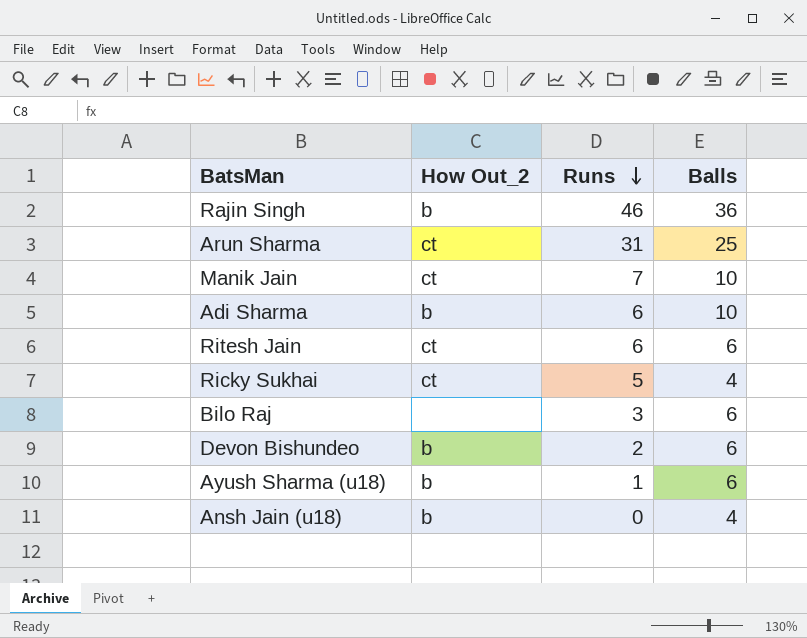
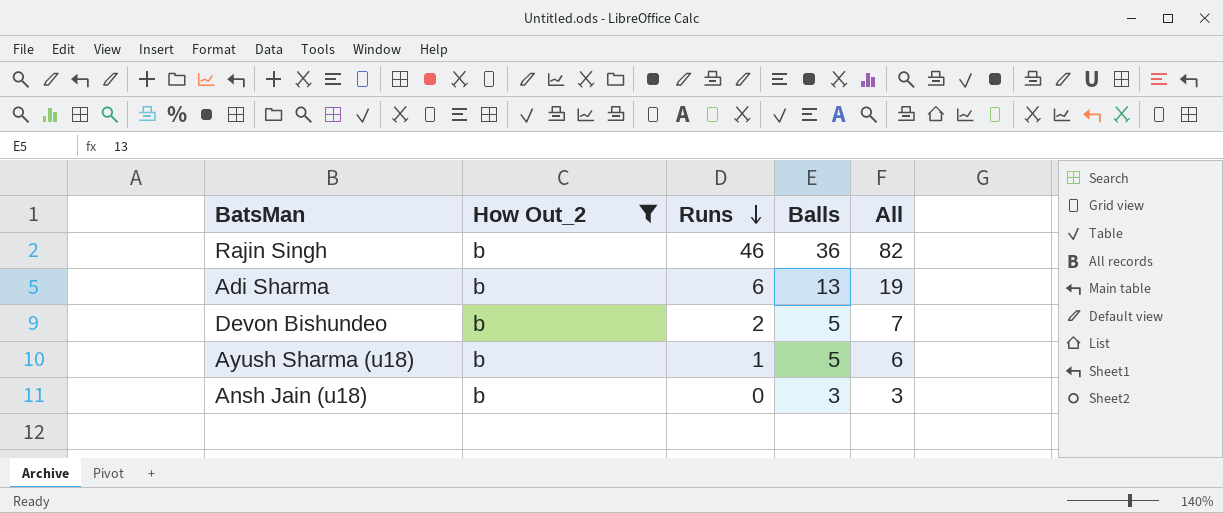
filter: none -> How Out_2 = b
column All | formula: none -> [Runs] + [Balls]
Adi Sharma | Balls: 10 -> 13
Devon Bishundeo | Balls: 6 -> 5
Ayush Sharma (u18) | Balls: 6 -> 5
Ansh Jain (u18) | Balls: 4 -> 3

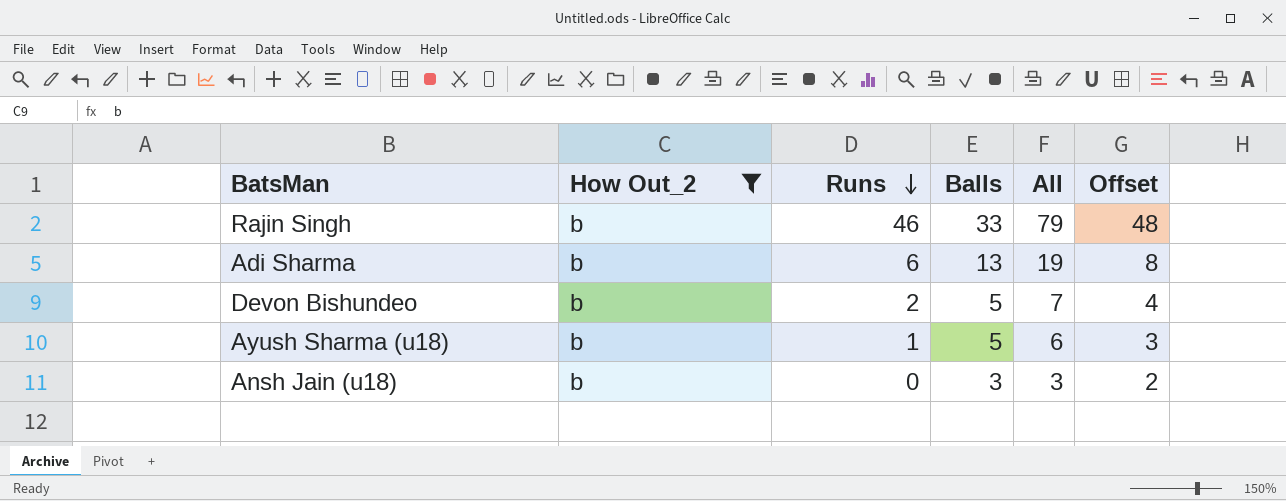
column Offset | formula: none -> [Runs] + 2
Rajin Singh | Balls: 36 -> 33
Rajin Singh | All: 82 -> 79

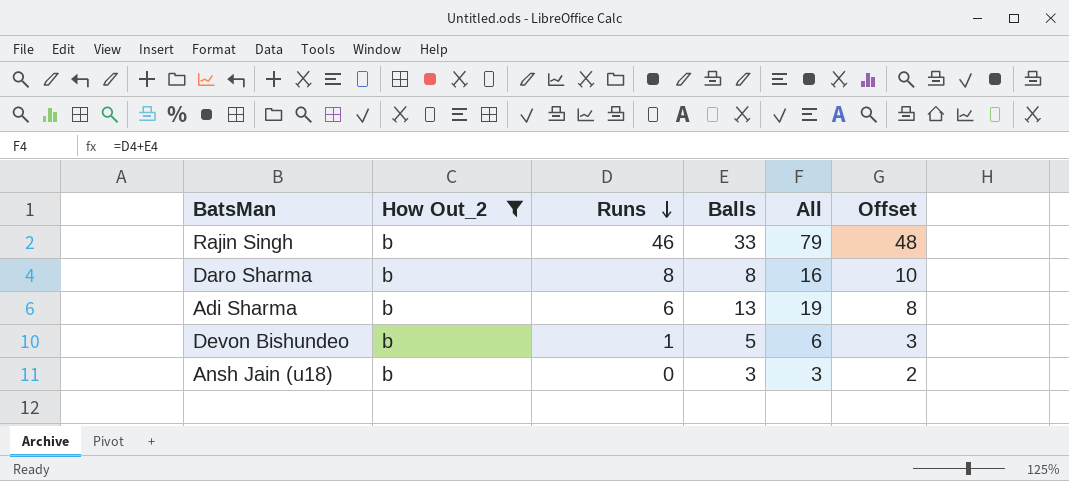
row Ayush Sharma (u18): b | 1 | 5 | 6 | 3 -> none
row Daro Sharma: none -> b | 8 | 8 | 16 | 10
Devon Bishundeo | Runs: 2 -> 1
Devon Bishundeo | All: 7 -> 6
Devon Bishundeo | Offset: 4 -> 3

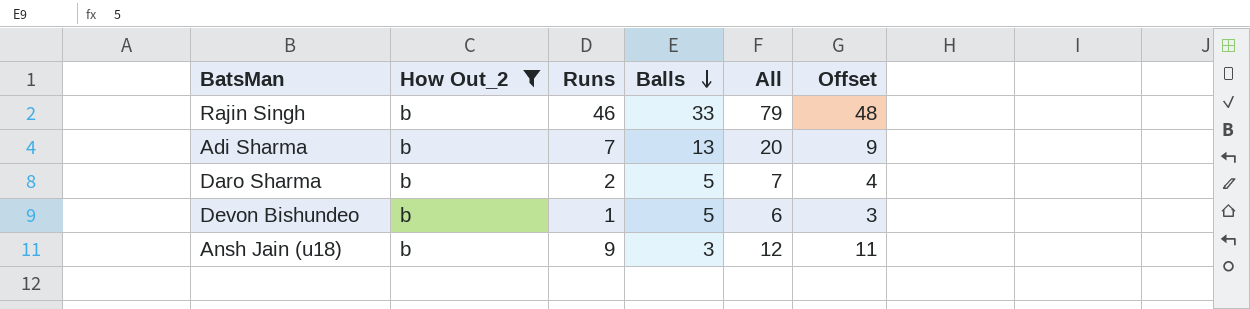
row order: Runs descending -> Balls descending
Adi Sharma | Runs: 6 -> 7
Adi Sharma | All: 19 -> 20
Adi Sharma | Offset: 8 -> 9
Daro Sharma | Runs: 8 -> 2
Daro Sharma | Balls: 8 -> 5
Daro Sharma | All: 16 -> 7
Daro Sharma | Offset: 10 -> 4
Ansh Jain (u18) | Runs: 0 -> 9
Ansh Jain (u18) | All: 3 -> 12
Ansh Jain (u18) | Offset: 2 -> 11

